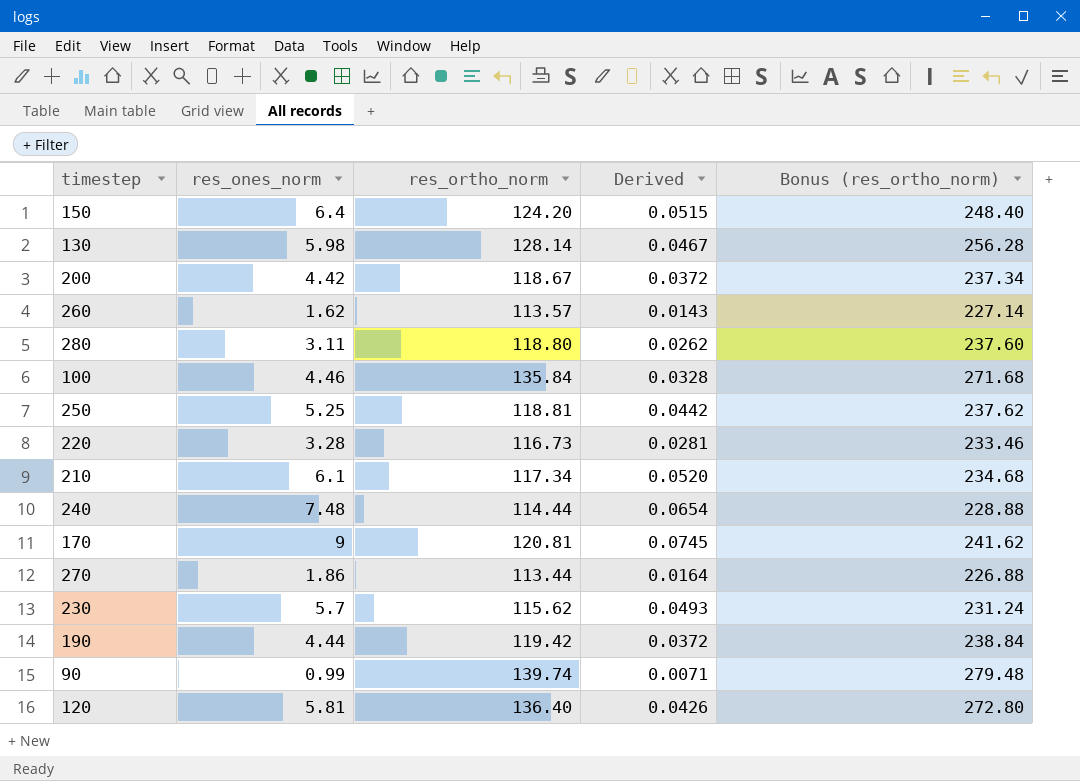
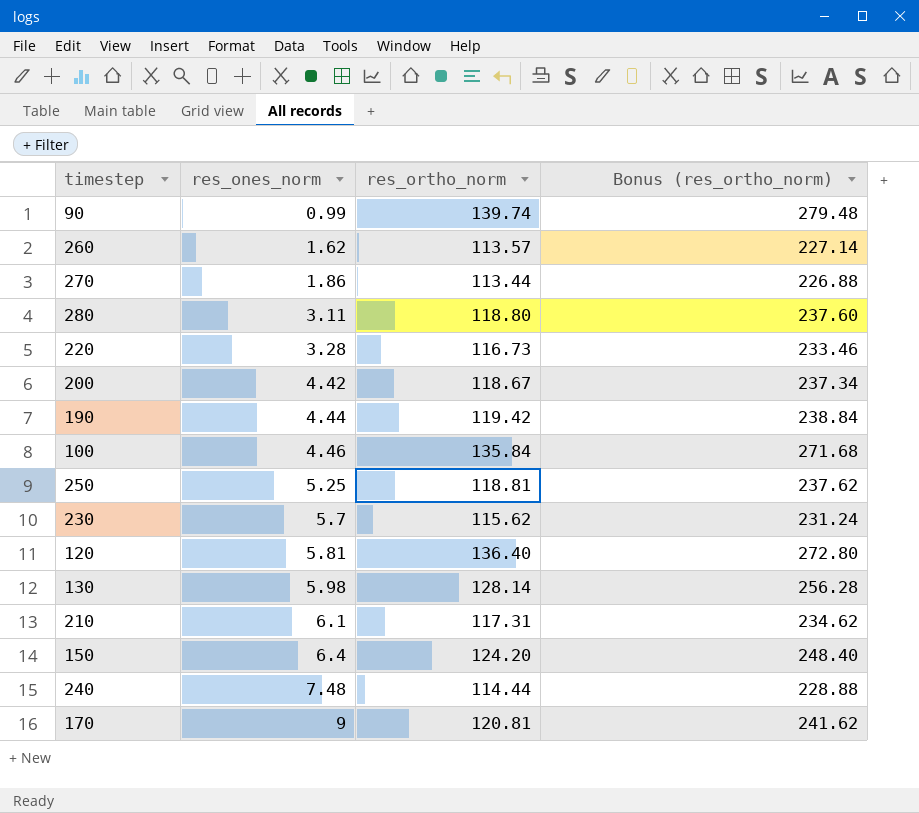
row order: none -> res_ones_norm ascending
column Derived | formula: [res_ones_norm] / [res_ortho_norm] -> none
210 | res_ortho_norm: 117.34 -> 117.31
210 | Bonus (res_ortho_norm): 234.68 -> 234.62

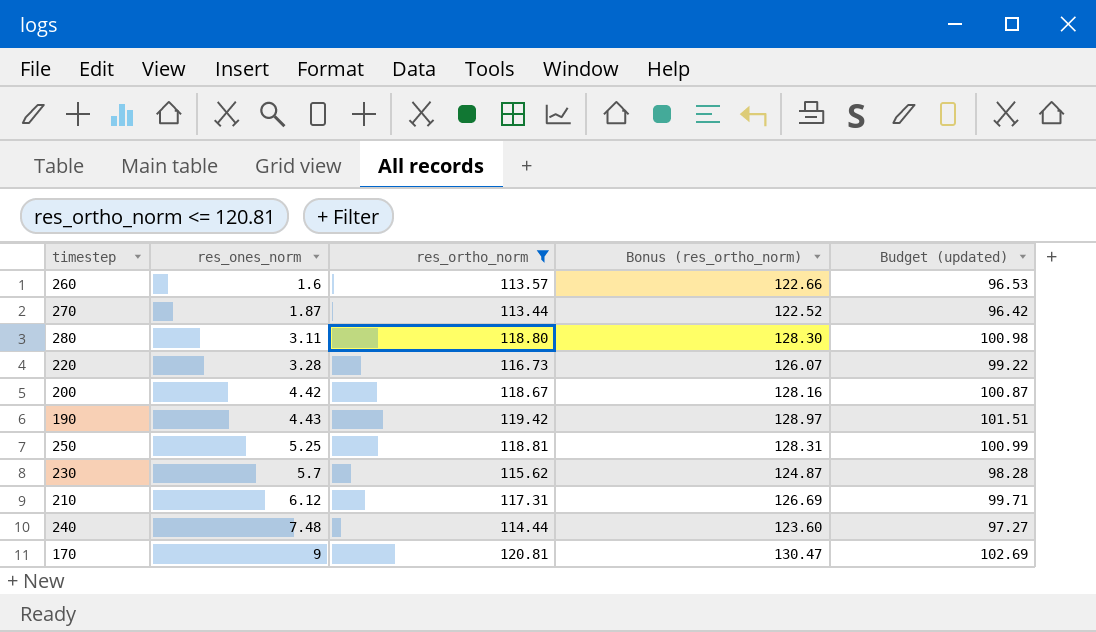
filter: none -> res_ortho_norm <= 120.81
column Bonus (res_ortho_norm) | formula: [res_ortho_norm] * 2 -> [res_ortho_norm] * 1.08
column Budget (updated) | formula: none -> [res_ortho_norm] * 0.85
260 | res_ones_norm: 1.62 -> 1.6
270 | res_ones_norm: 1.86 -> 1.87
190 | res_ones_norm: 4.44 -> 4.43
210 | res_ones_norm: 6.1 -> 6.12

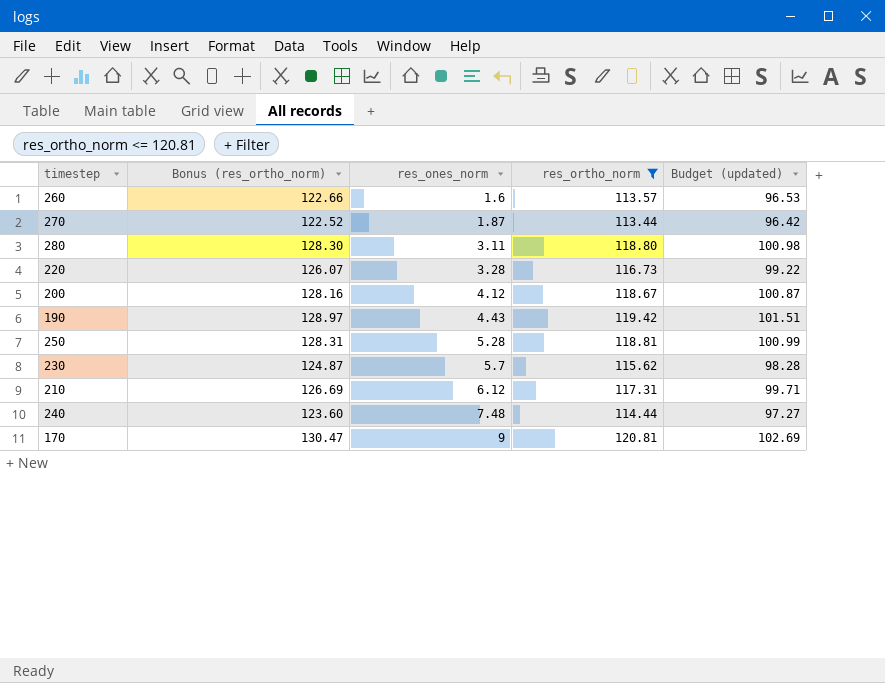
column Bonus (res_ortho_norm) | position: 4 -> 2
200 | res_ones_norm: 4.42 -> 4.12
250 | res_ones_norm: 5.25 -> 5.28

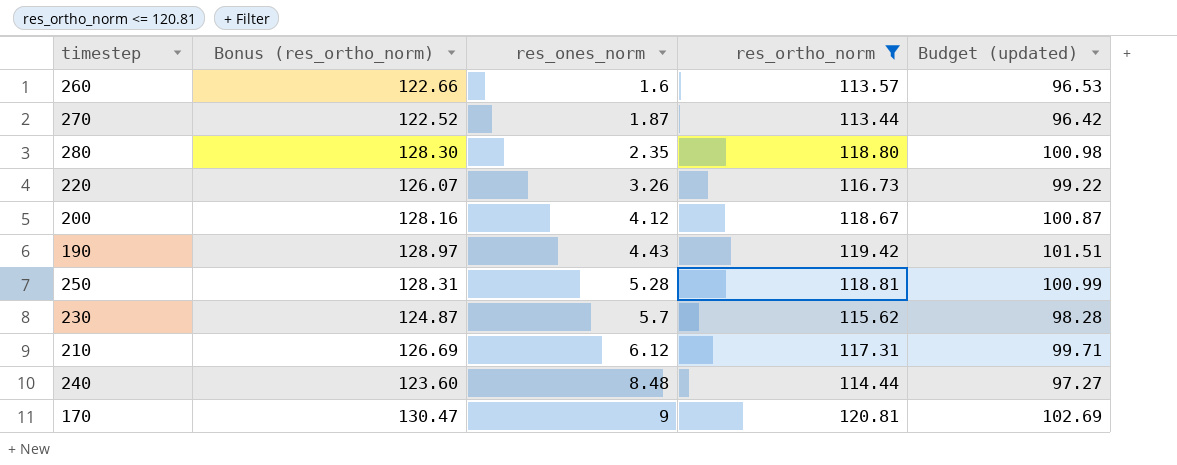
280 | res_ones_norm: 3.11 -> 2.35
220 | res_ones_norm: 3.28 -> 3.26
240 | res_ones_norm: 7.48 -> 8.48

